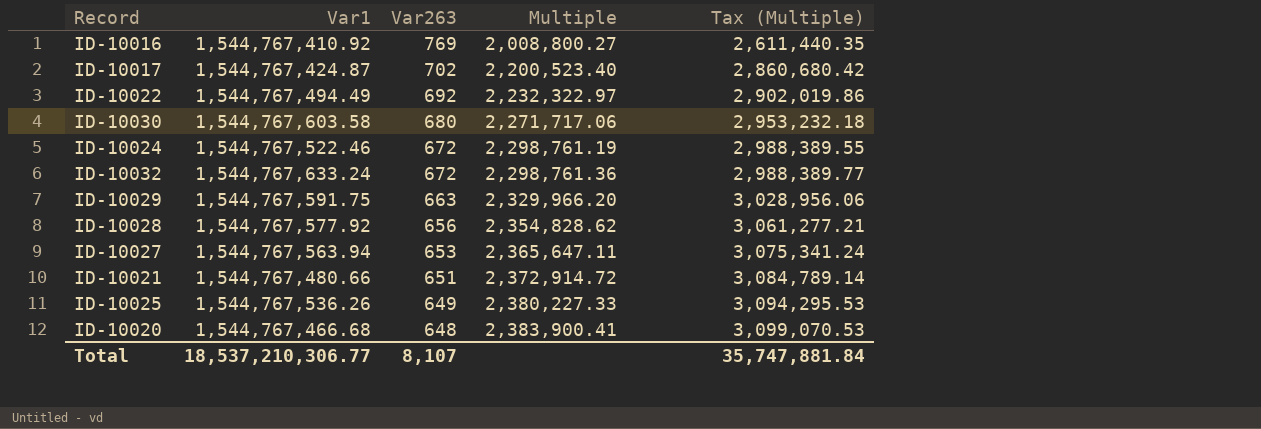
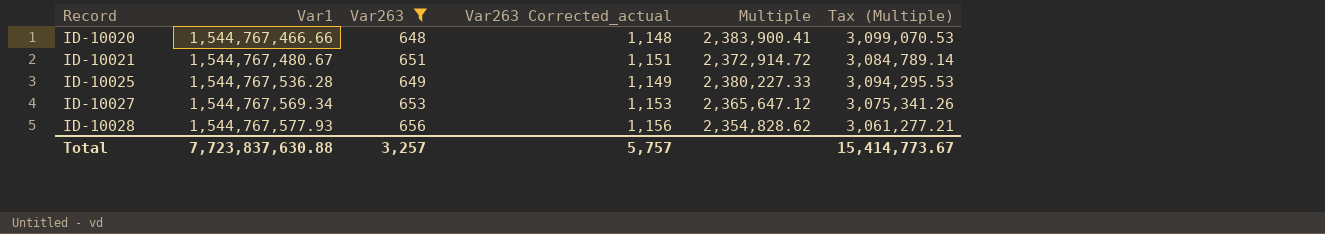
filter: none -> Var263 <= 656
row order: Var263 descending -> Record ascending
column Var263 Corrected_actual | formula: none -> [Var263] + 500
ID-10020 | Var1: 1,544,767,466.68 -> 1,544,767,466.66
ID-10021 | Var1: 1,544,767,480.66 -> 1,544,767,480.67
ID-10025 | Var1: 1,544,767,536.26 -> 1,544,767,536.28
ID-10027 | Var1: 1,544,767,563.94 -> 1,544,767,569.34
ID-10027 | Multiple: 2,365,647.11 -> 2,365,647.12
ID-10027 | Tax (Multiple): 3,075,341.24 -> 3,075,341.26
ID-10028 | Var1: 1,544,767,577.92 -> 1,544,767,577.93
Total | Var1: 18,537,210,306.77 -> 7,723,837,630.88
Total | Var263: 8,107 -> 3,257
Total | Tax (Multiple): 35,747,881.84 -> 15,414,773.67

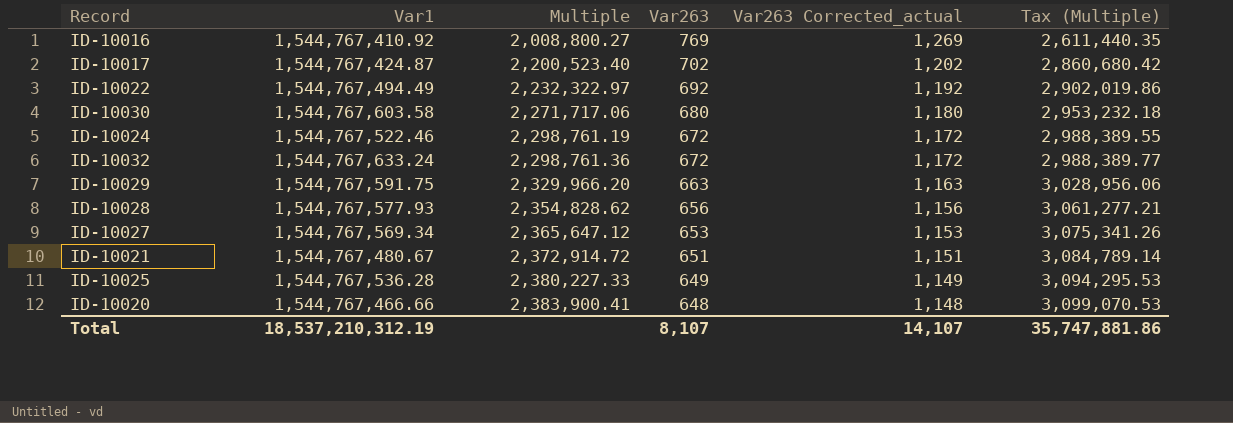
filter: Var263 <= 656 -> none
row order: Record ascending -> Multiple ascending
column Multiple | position: 5 -> 3
Total | Var1: 7,723,837,630.88 -> 18,537,210,312.19
Total | Var263: 3,257 -> 8,107
Total | Var263 Corrected_actual: 5,757 -> 14,107
Total | Tax (Multiple): 15,414,773.67 -> 35,747,881.86

